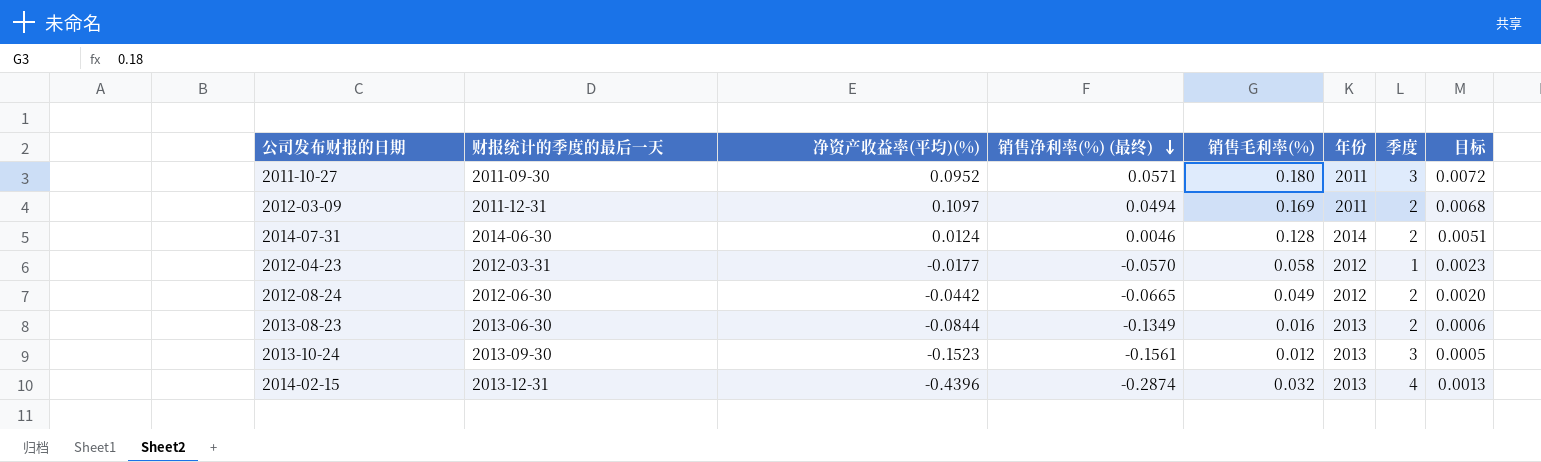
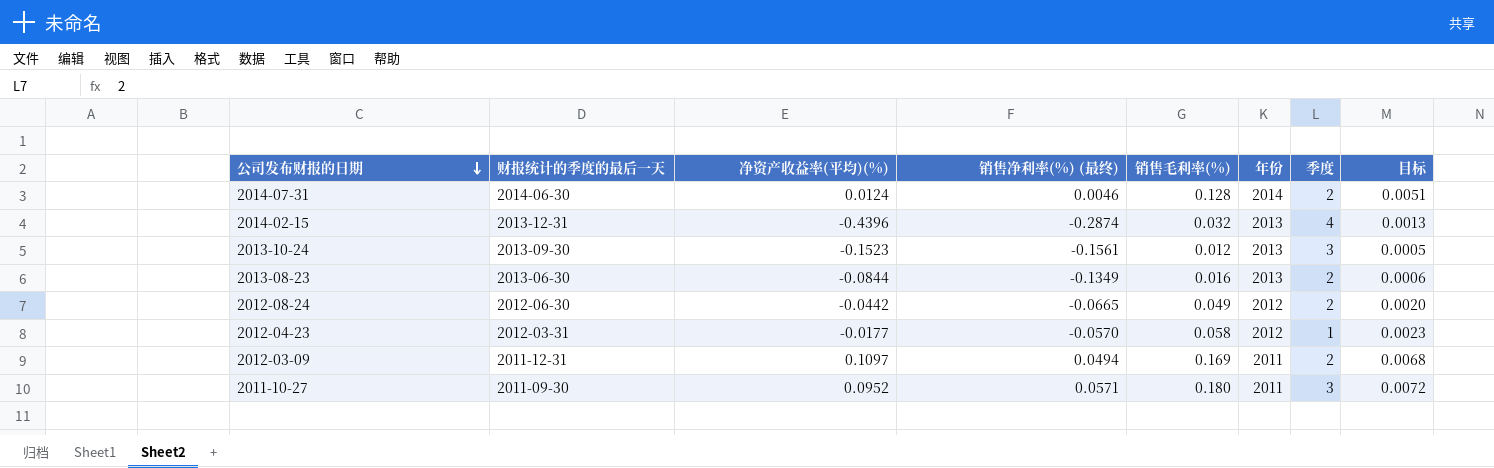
row order: 销售净利率(%) (最终) descending -> 公司发布财报的日期 descending

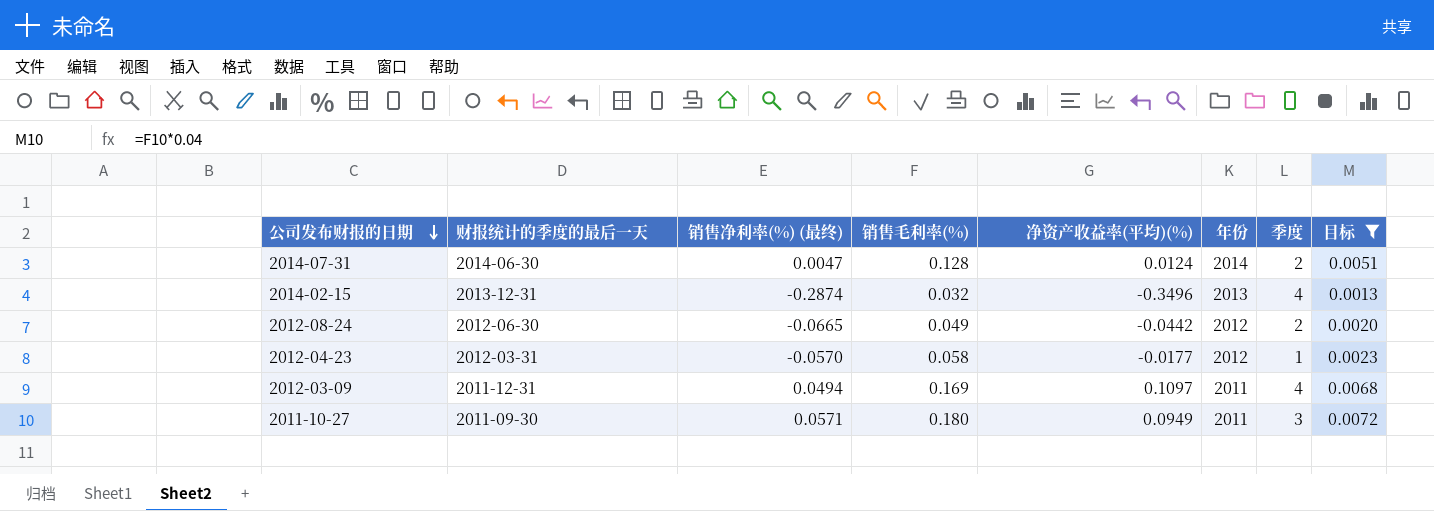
filter: none -> 目标 >= 0.0013
column 净资产收益率(平均)(%) | position: 3 -> 5
2014-07-31 | 销售净利率(%) (最终): 0.0046 -> 0.0047
2014-02-15 | 净资产收益率(平均)(%): -0.4396 -> -0.3496
2012-03-09 | 季度: 2 -> 4
2011-10-27 | 净资产收益率(平均)(%): 0.0952 -> 0.0949

